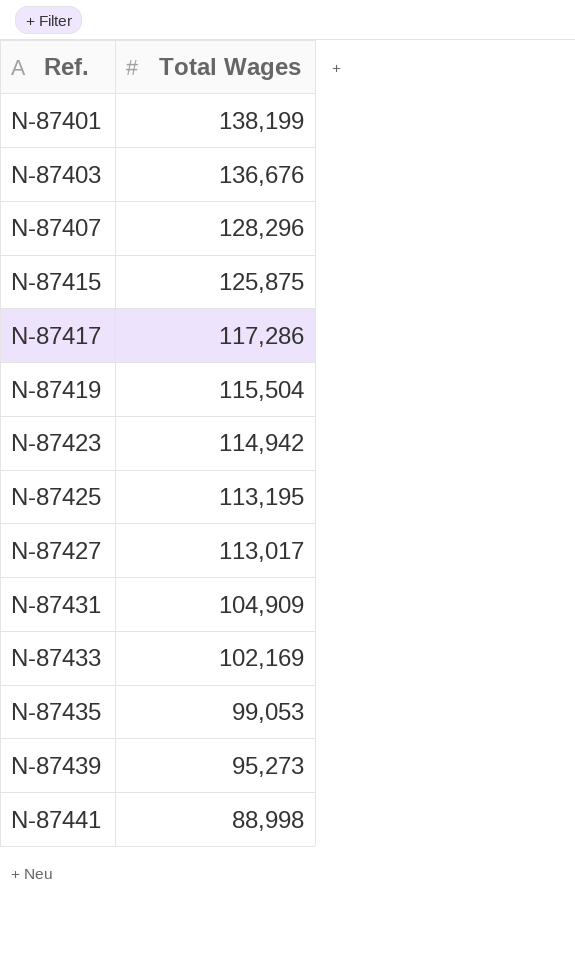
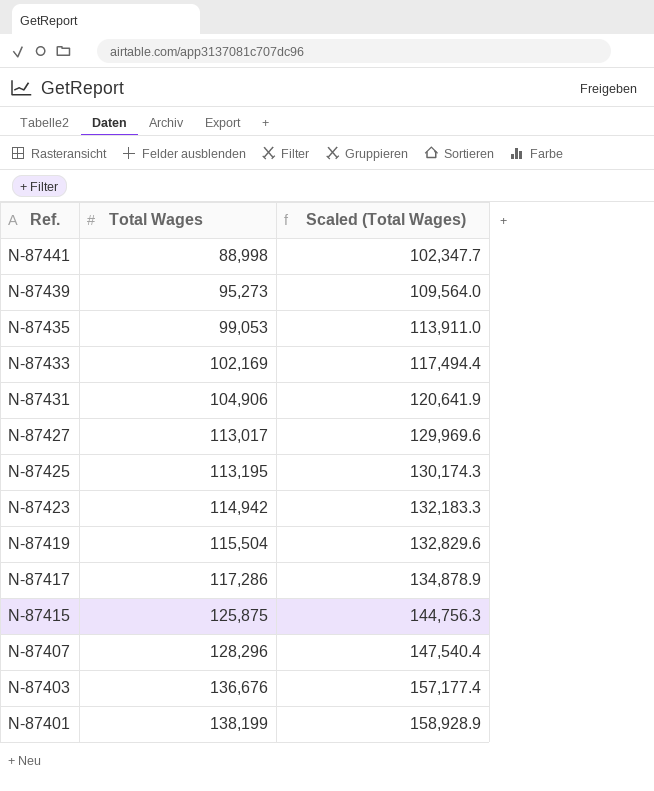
row order: Ref. ascending -> Ref. descending
column Scaled (Total Wages) | formula: none -> [Total Wages] * 1.15
N-87431 | Total Wages: 104,909 -> 104,906

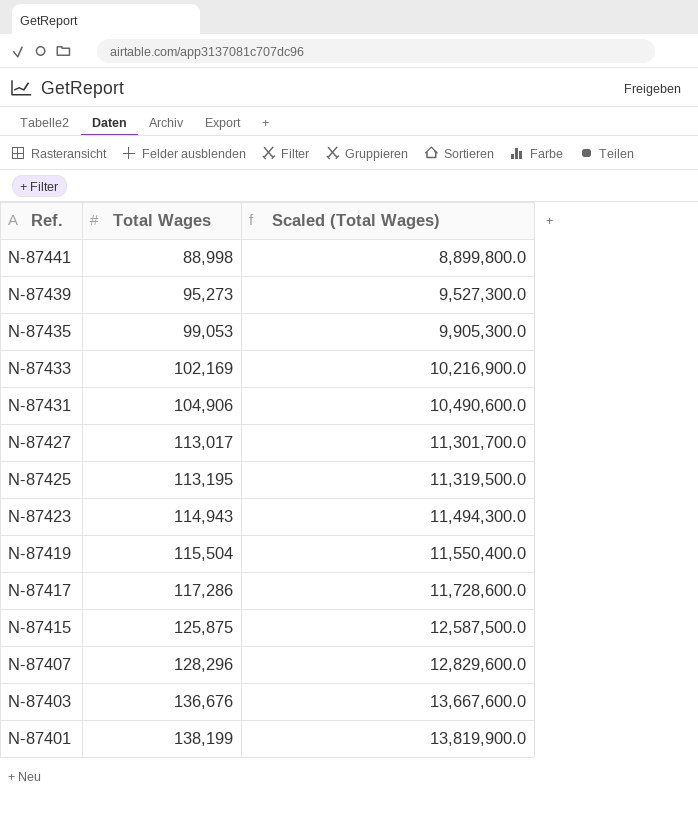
column Scaled (Total Wages) | formula: [Total Wages] * 1.15 -> [Total Wages] * 100
N-87423 | Total Wages: 114,942 -> 114,943

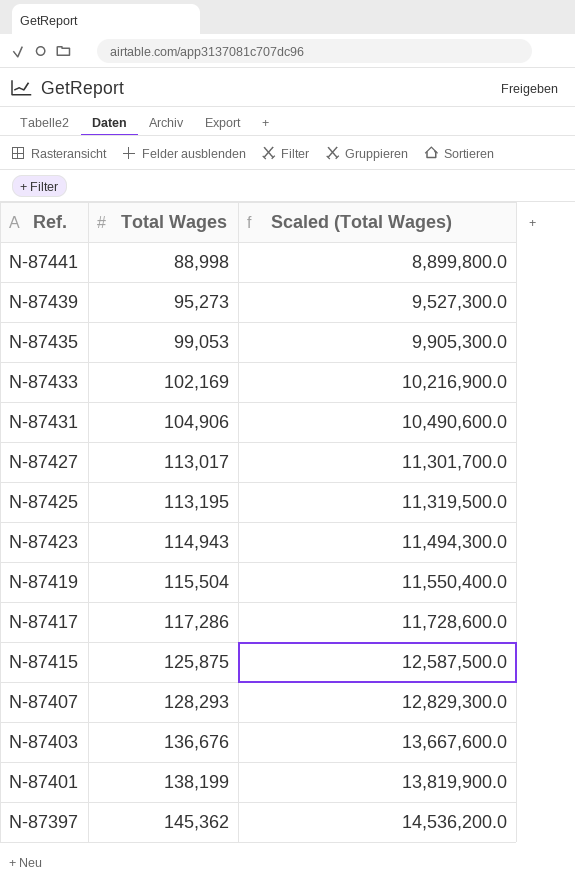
N-87407 | Total Wages: 128,296 -> 128,293
N-87407 | Scaled (Total Wages): 12,829,600.0 -> 12,829,300.0
row N-87397: none -> 145,362 | 14,536,200.0

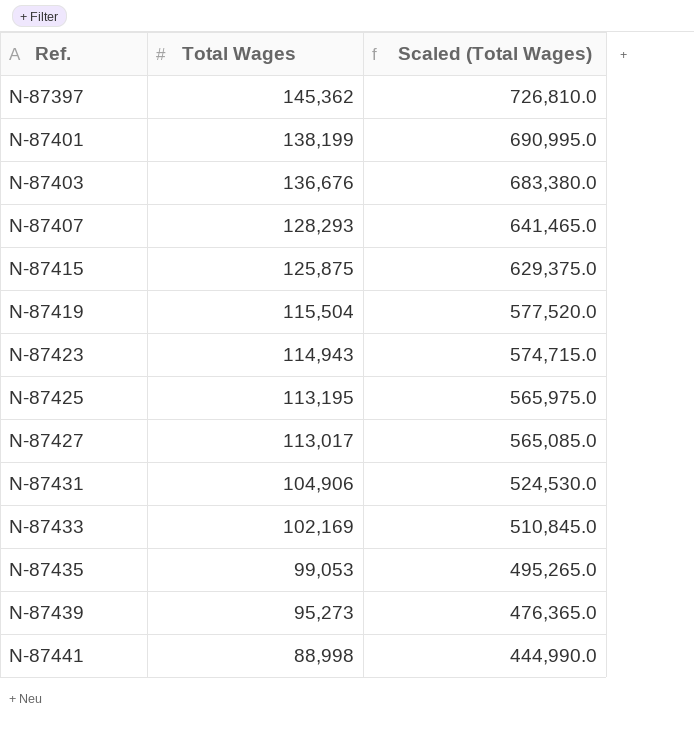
row order: Ref. descending -> Ref. ascending
column Scaled (Total Wages) | formula: [Total Wages] * 100 -> [Total Wages] * 5
row N-87417: 117,286 | 11,728,600.0 -> none

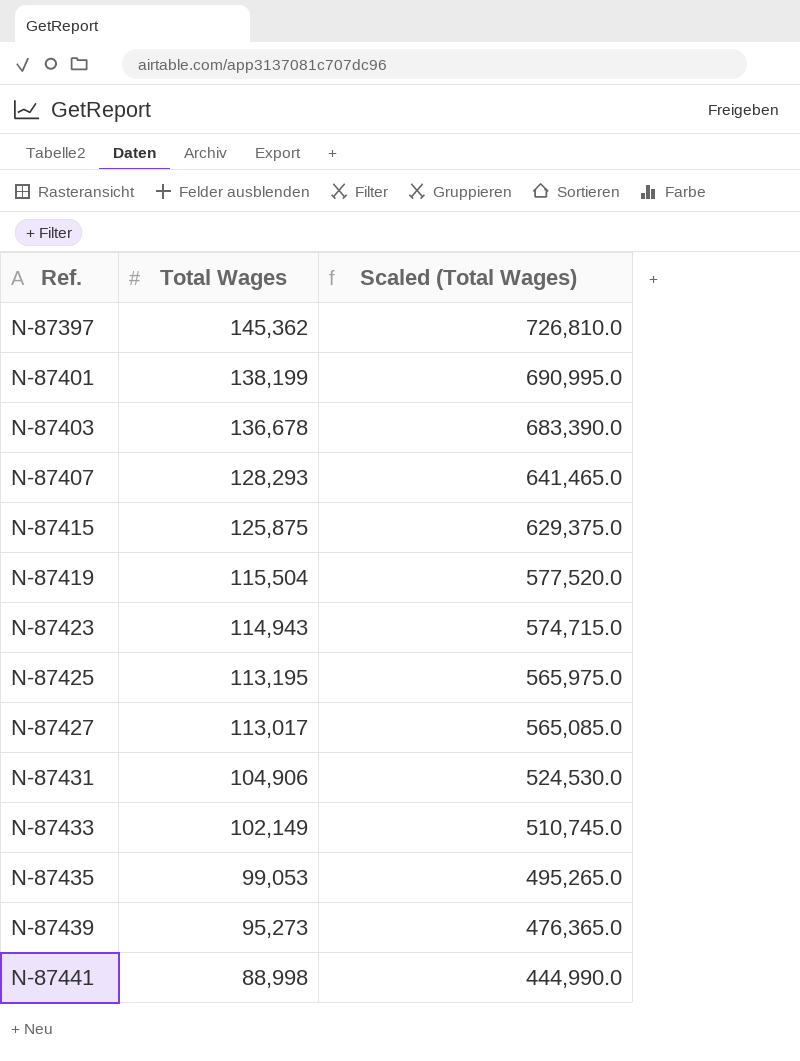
N-87403 | Total Wages: 136,676 -> 136,678
N-87403 | Scaled (Total Wages): 683,380.0 -> 683,390.0
N-87433 | Total Wages: 102,169 -> 102,149
N-87433 | Scaled (Total Wages): 510,845.0 -> 510,745.0

